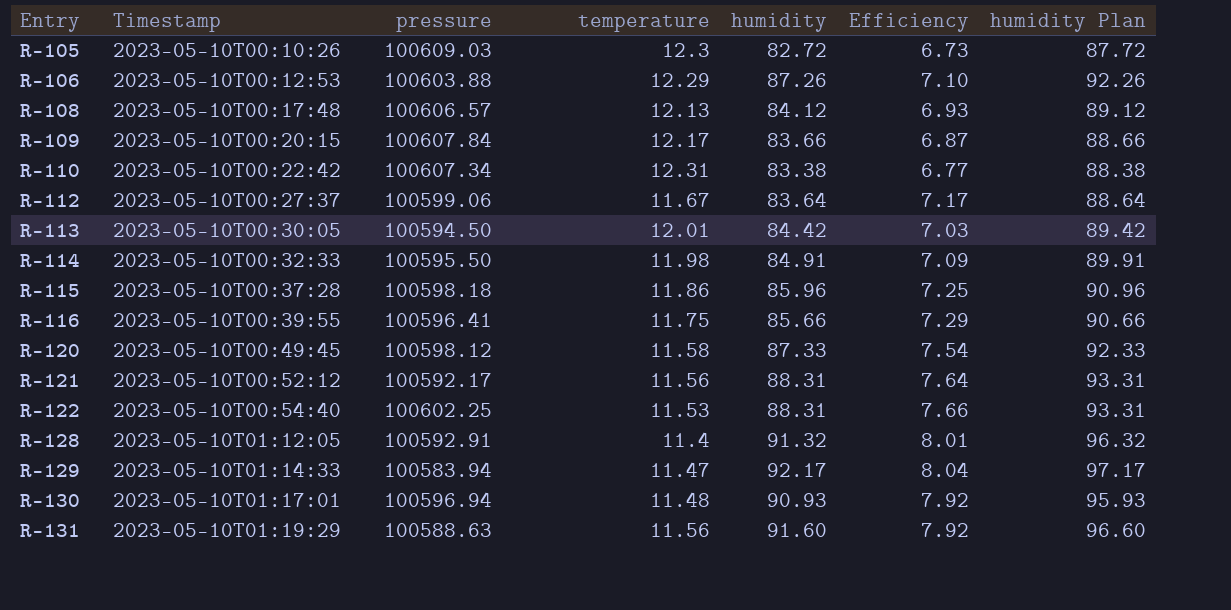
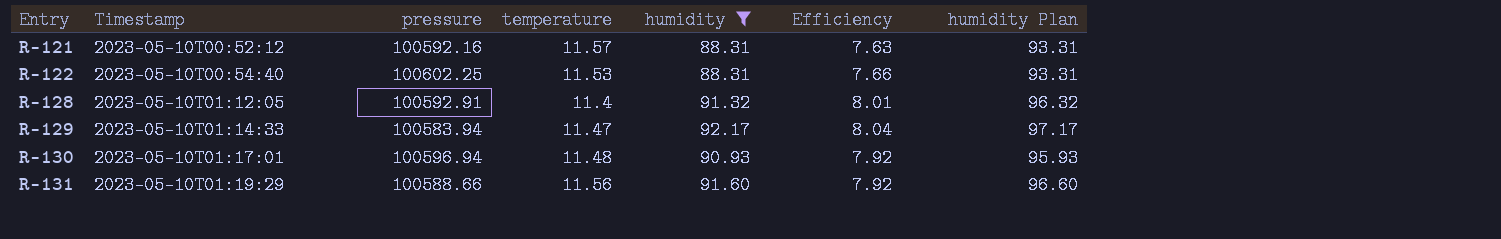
filter: none -> humidity >= 88.31
R-121 | pressure: 100592.17 -> 100592.16
R-121 | temperature: 11.56 -> 11.57
R-121 | Efficiency: 7.64 -> 7.63
R-131 | pressure: 100588.63 -> 100588.66

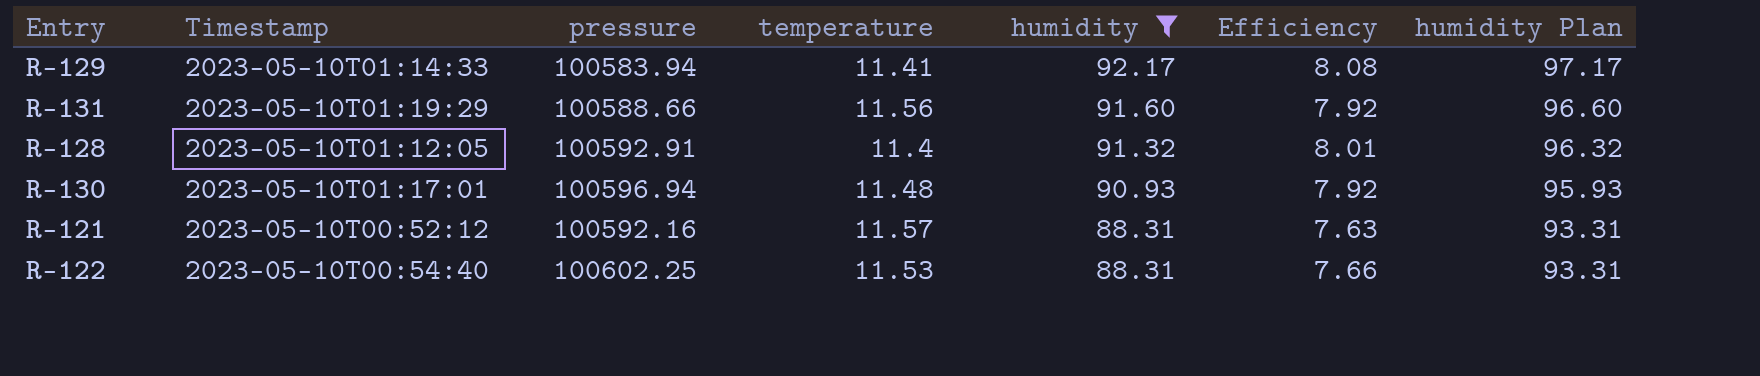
row order: Entry ascending -> humidity descending
R-129 | temperature: 11.47 -> 11.41
R-129 | Efficiency: 8.04 -> 8.08

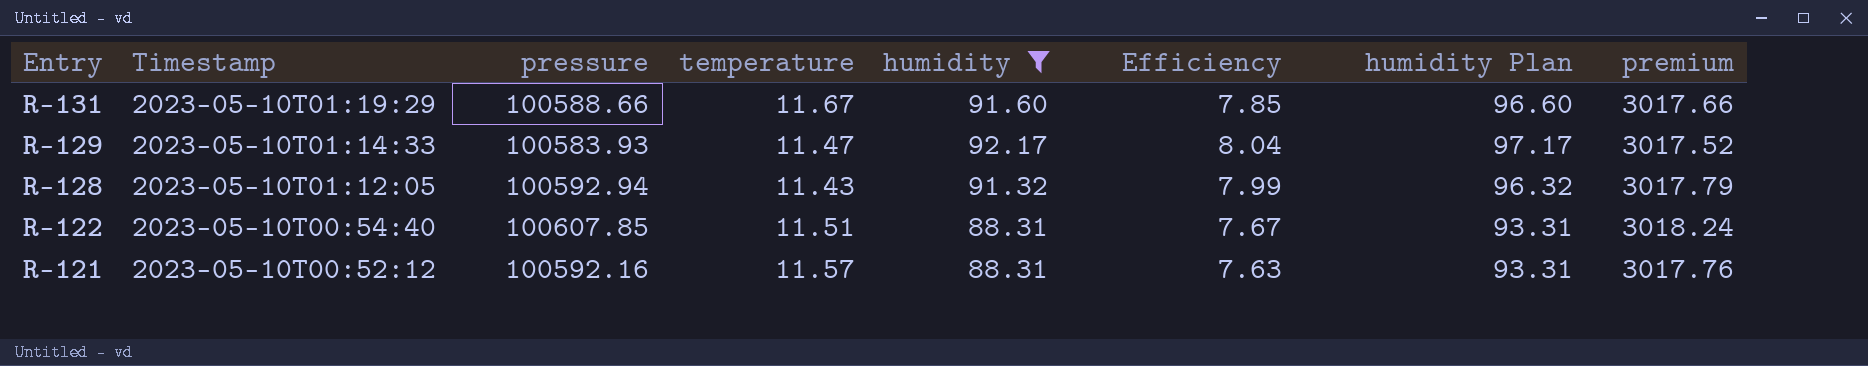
row order: humidity descending -> Entry descending
column premium | formula: none -> [pressure] * 0.03
row R-130: 2023-05-10T01:17:01 | 100596.94 | 11.48 | 90.93 | 7.92 | 95.93 -> none
R-131 | temperature: 11.56 -> 11.67
R-131 | Efficiency: 7.92 -> 7.85
R-129 | pressure: 100583.94 -> 100583.93
R-129 | temperature: 11.41 -> 11.47
R-129 | Efficiency: 8.08 -> 8.04
R-128 | pressure: 100592.91 -> 100592.94
R-128 | temperature: 11.4 -> 11.43
R-128 | Efficiency: 8.01 -> 7.99
R-122 | pressure: 100602.25 -> 100607.85
R-122 | temperature: 11.53 -> 11.51
R-122 | Efficiency: 7.66 -> 7.67

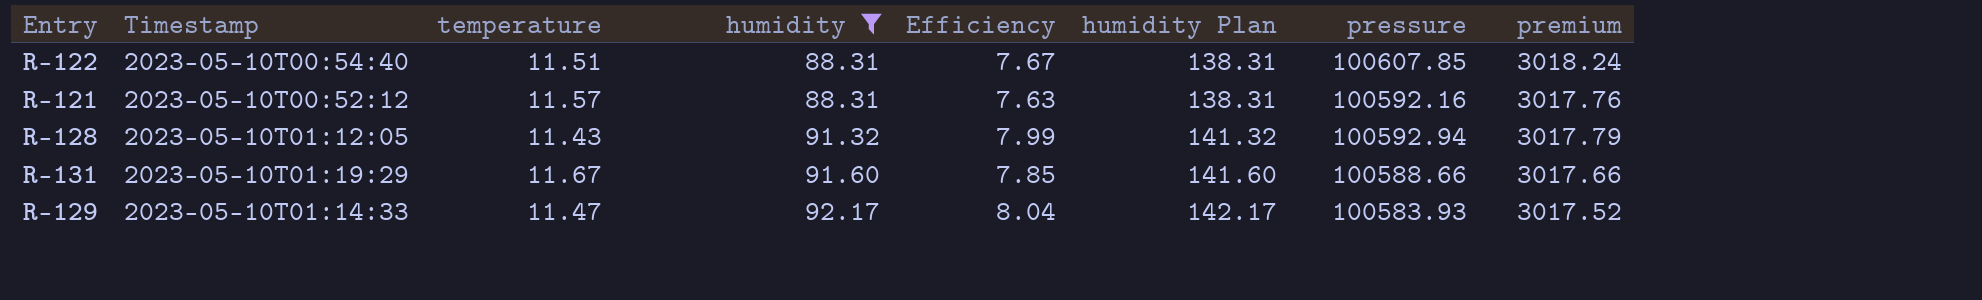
row order: Entry descending -> humidity ascending
column humidity Plan | formula: [humidity] + 5 -> [humidity] + 50
column pressure | position: 3 -> 7

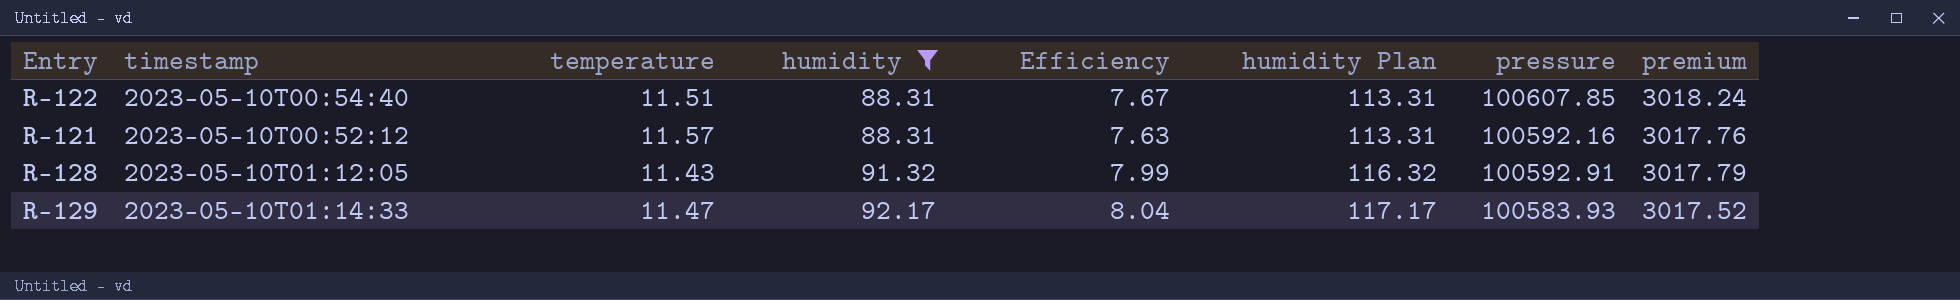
column name: Timestamp -> timestamp
column humidity Plan | formula: [humidity] + 50 -> [humidity] + 25
row R-131: 2023-05-10T01:19:29 | 11.67 | 91.60 | 7.85 | 141.60 | 100588.66 | 3017.66 -> none
R-128 | pressure: 100592.94 -> 100592.91

